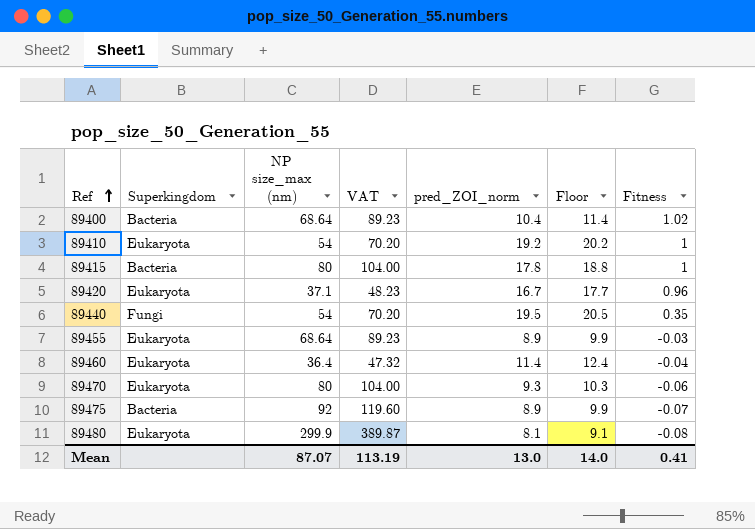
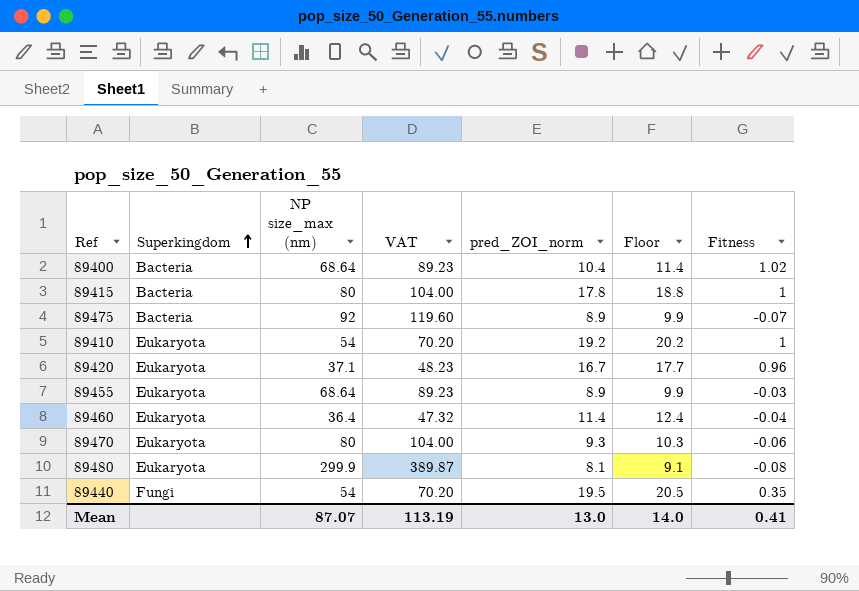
row order: Ref ascending -> Superkingdom ascending

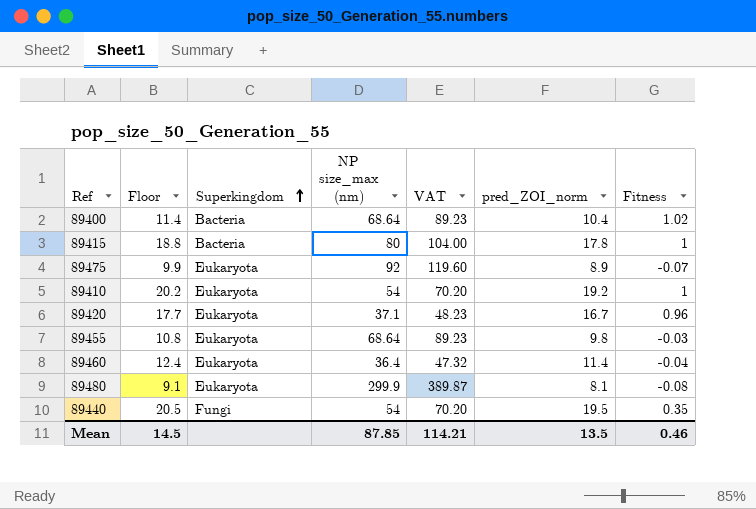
column Floor | position: 6 -> 2
row 89470: Eukaryota | 80 | 104.00 | 9.3 | 10.3 | -0.06 -> none
89475 | Superkingdom: Bacteria -> Eukaryota
89455 | Floor: 9.9 -> 10.8
89455 | pred_ZOI_norm: 8.9 -> 9.8
Mean | Floor: 14.0 -> 14.5
Mean | NP size_max (nm): 87.07 -> 87.85
Mean | VAT: 113.19 -> 114.21
Mean | pred_ZOI_norm: 13.0 -> 13.5
Mean | Fitness: 0.41 -> 0.46

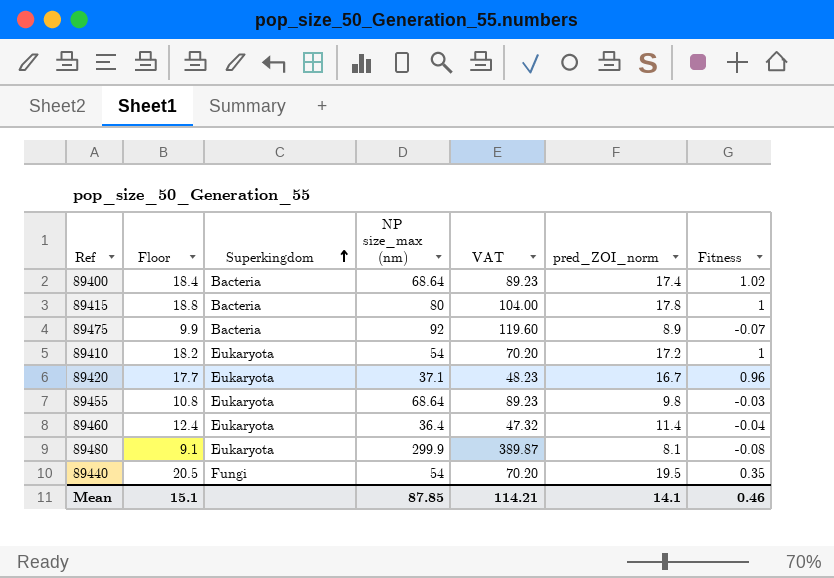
89400 | Floor: 11.4 -> 18.4
89400 | pred_ZOI_norm: 10.4 -> 17.4
89475 | Superkingdom: Eukaryota -> Bacteria
89410 | Floor: 20.2 -> 18.2
89410 | pred_ZOI_norm: 19.2 -> 17.2
Mean | Floor: 14.5 -> 15.1
Mean | pred_ZOI_norm: 13.5 -> 14.1

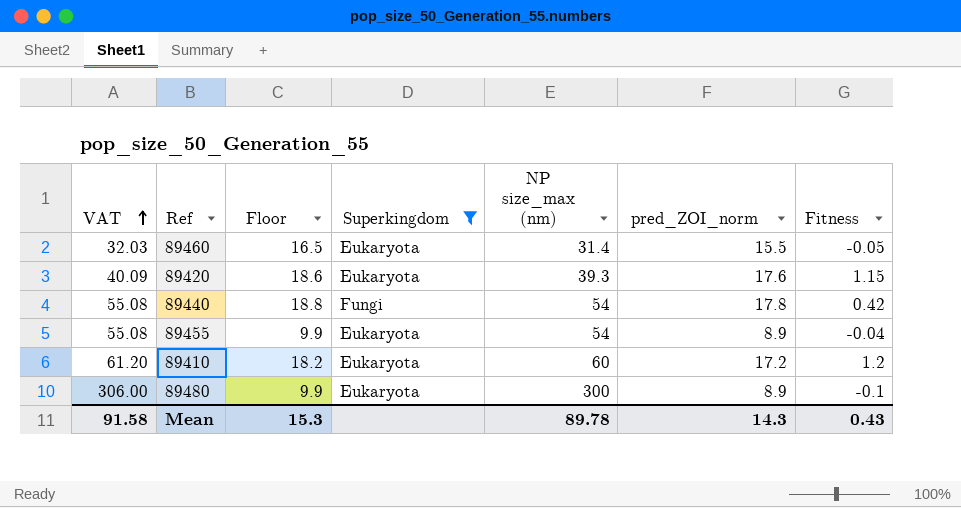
filter: none -> Superkingdom != Bacteria
row order: Superkingdom ascending -> VAT ascending
column VAT | formula: [NP size_max (nm)] * 1.3 -> [NP size_max (nm)] * 1.02
column VAT | position: 5 -> 1
89460 | Floor: 12.4 -> 16.5
89460 | NP size_max (nm): 36.4 -> 31.4
89460 | pred_ZOI_norm: 11.4 -> 15.5
89460 | Fitness: -0.04 -> -0.05
89420 | Floor: 17.7 -> 18.6
89420 | NP size_max (nm): 37.1 -> 39.3
89420 | pred_ZOI_norm: 16.7 -> 17.6
89420 | Fitness: 0.96 -> 1.15
89440 | Floor: 20.5 -> 18.8
89440 | pred_ZOI_norm: 19.5 -> 17.8
89440 | Fitness: 0.35 -> 0.42
89455 | Floor: 10.8 -> 9.9
89455 | NP size_max (nm): 68.64 -> 54
89455 | pred_ZOI_norm: 9.8 -> 8.9
89455 | Fitness: -0.03 -> -0.04
89410 | NP size_max (nm): 54 -> 60
89410 | Fitness: 1 -> 1.2
89480 | Floor: 9.1 -> 9.9
89480 | NP size_max (nm): 299.9 -> 300
89480 | pred_ZOI_norm: 8.1 -> 8.9
89480 | Fitness: -0.08 -> -0.1
Mean | VAT: 114.21 -> 91.58
Mean | Floor: 15.1 -> 15.3
Mean | NP size_max (nm): 87.85 -> 89.78
Mean | pred_ZOI_norm: 14.1 -> 14.3
Mean | Fitness: 0.46 -> 0.43

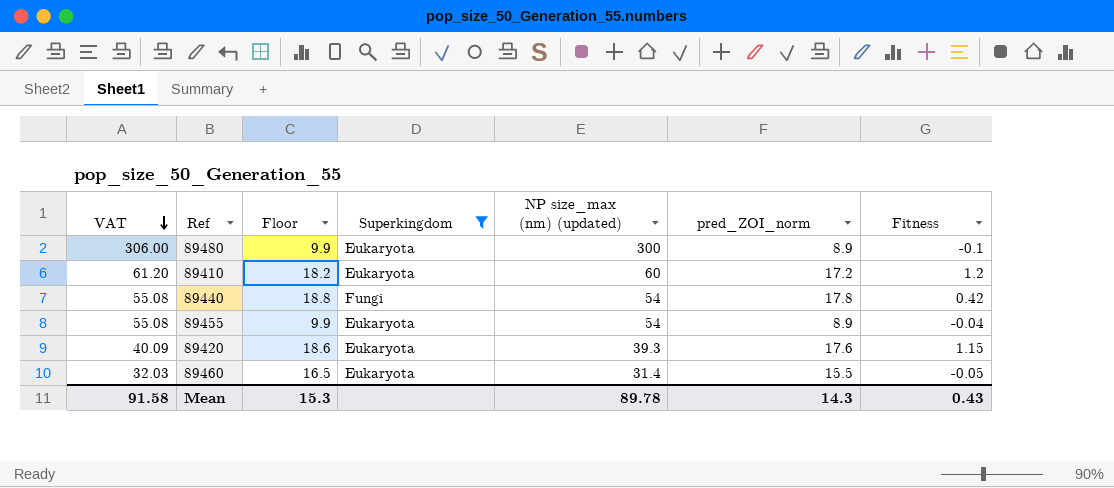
row order: VAT ascending -> VAT descending
column name: NP size_max (nm) -> NP size_max (nm) (updated)

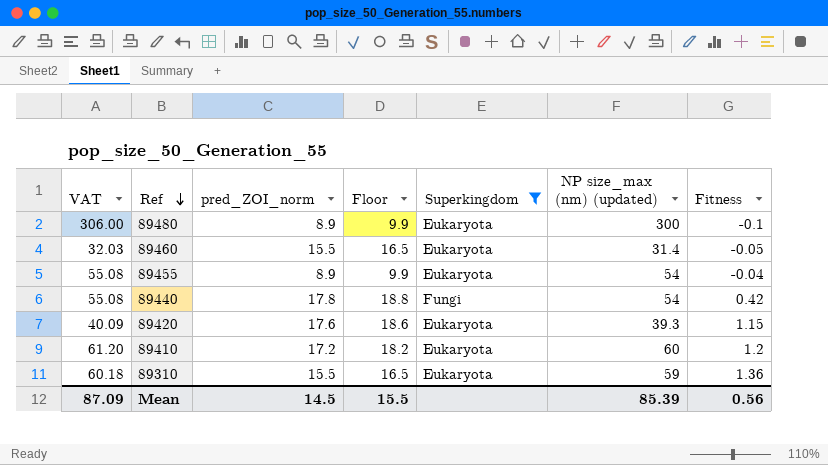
row order: VAT descending -> Ref descending
column pred_ZOI_norm | position: 6 -> 3
row 89310: none -> 60.18 | 15.5 | 16.5 | Eukaryota | 59 | 1.36
Mean | VAT: 91.58 -> 87.09
Mean | pred_ZOI_norm: 14.3 -> 14.5
Mean | Floor: 15.3 -> 15.5
Mean | NP size_max (nm) (updated): 89.78 -> 85.39
Mean | Fitness: 0.43 -> 0.56

